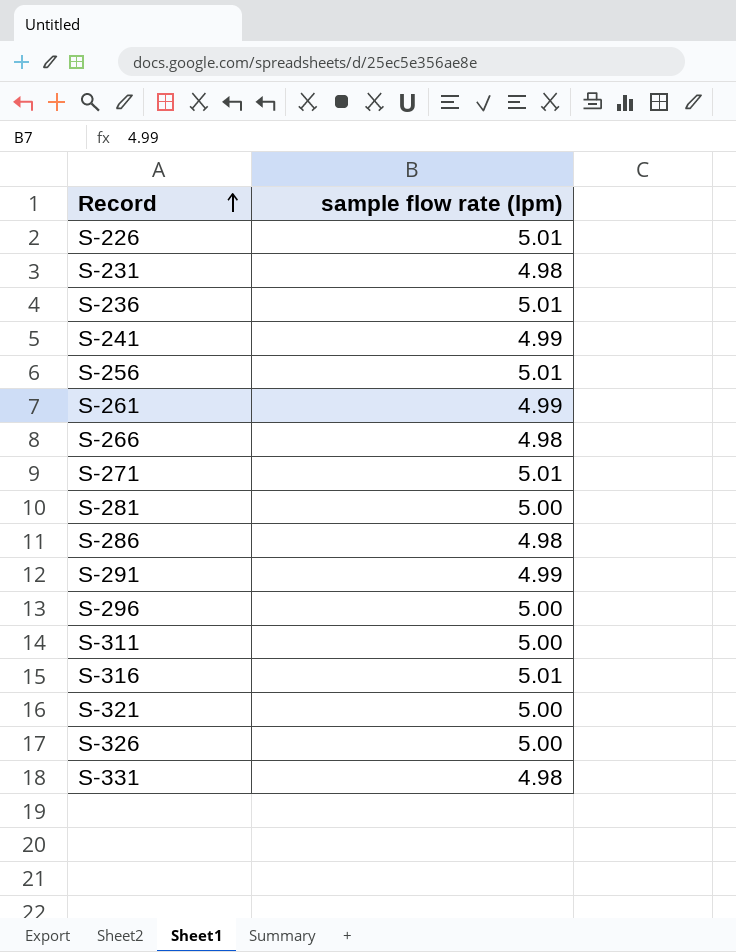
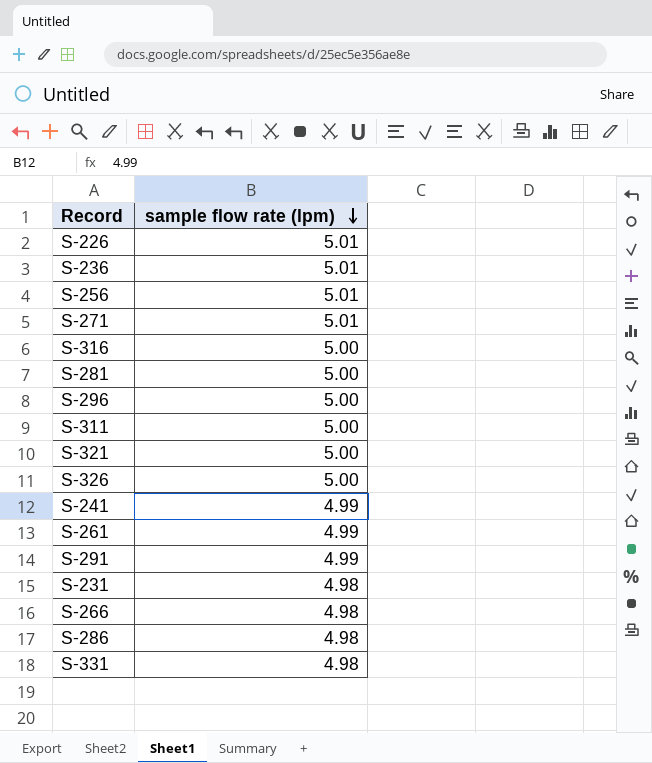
row order: Record ascending -> sample flow rate (lpm) descending
S-316 | sample flow rate (lpm): 5.01 -> 5.00

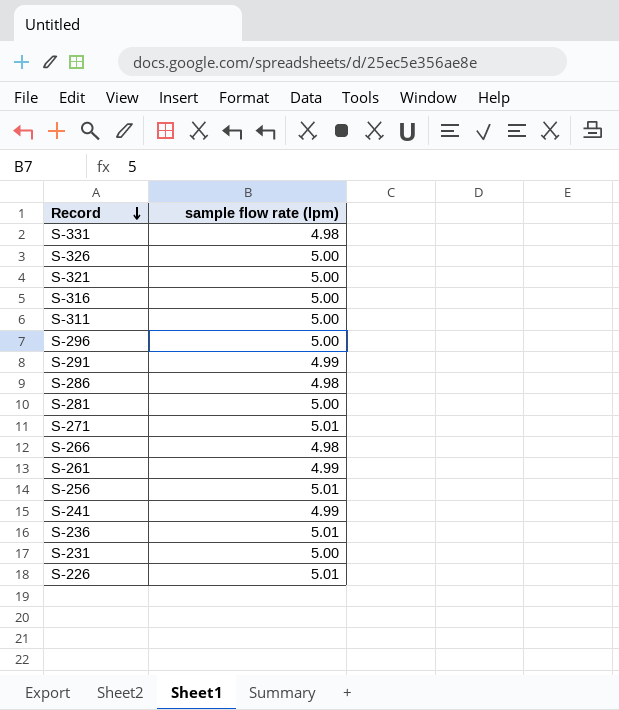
row order: sample flow rate (lpm) descending -> Record descending
S-231 | sample flow rate (lpm): 4.98 -> 5.00

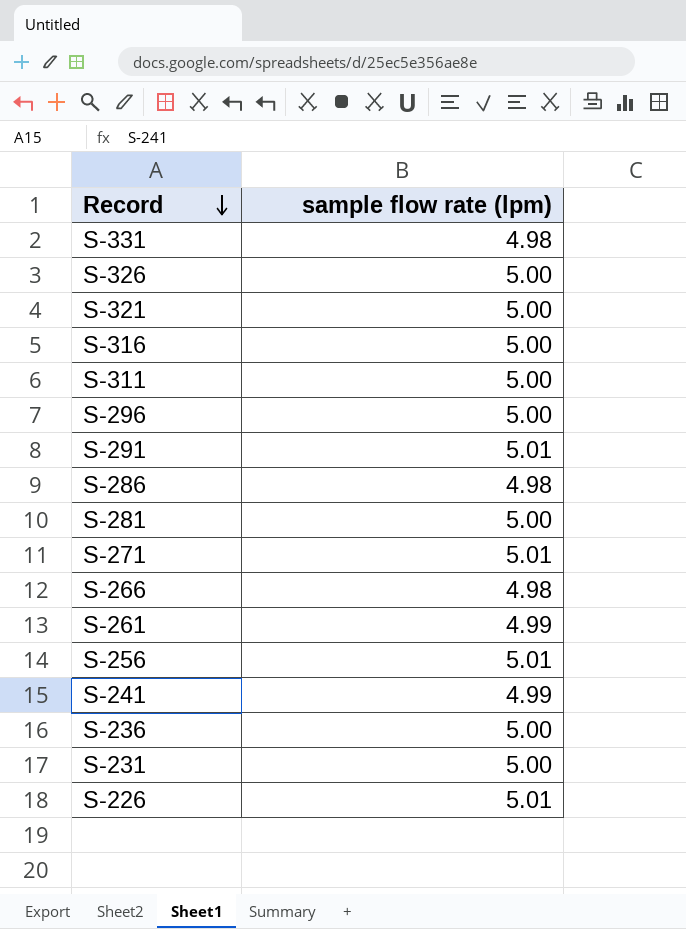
S-291 | sample flow rate (lpm): 4.99 -> 5.01
S-236 | sample flow rate (lpm): 5.01 -> 5.00

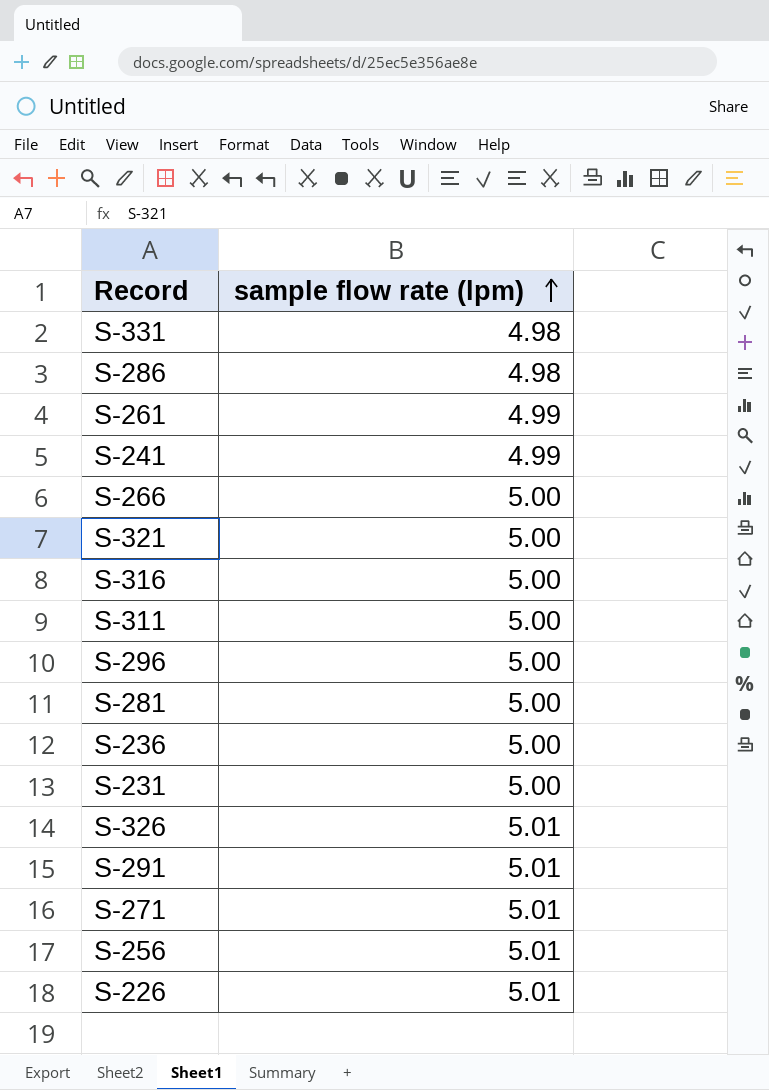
row order: Record descending -> sample flow rate (lpm) ascending
S-266 | sample flow rate (lpm): 4.98 -> 5.00
S-326 | sample flow rate (lpm): 5.00 -> 5.01

